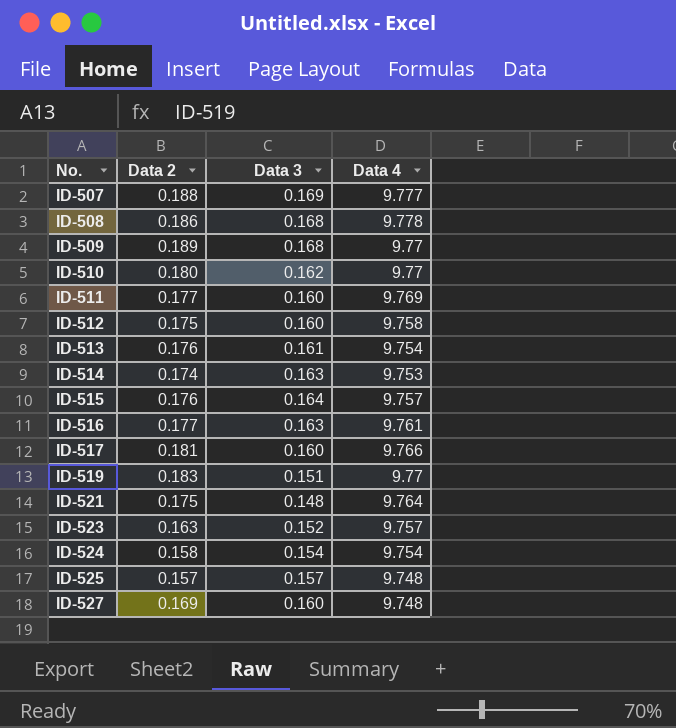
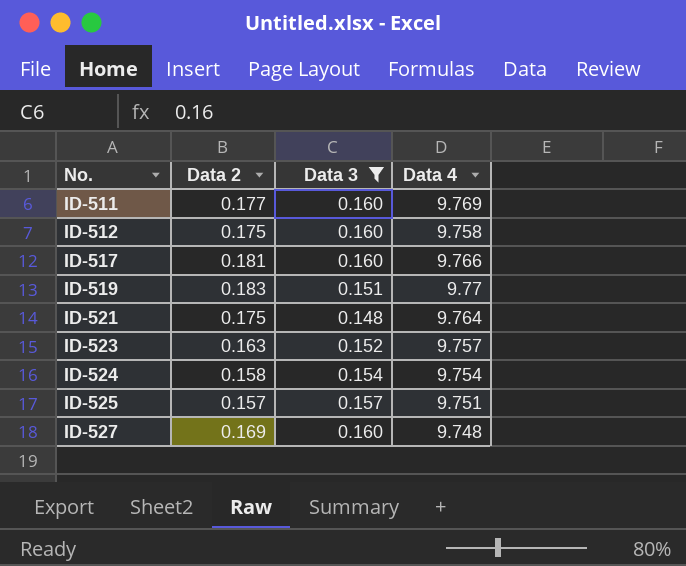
filter: none -> Data 3 <= 0.160
ID-525 | Data 4: 9.748 -> 9.751

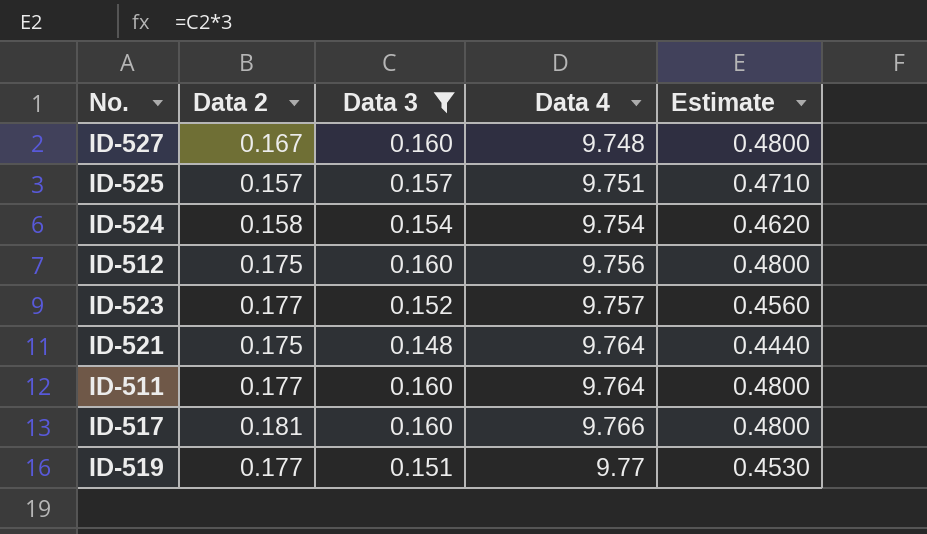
row order: No. ascending -> Data 4 ascending
column Estimate | formula: none -> [Data 3] * 3
ID-527 | Data 2: 0.169 -> 0.167
ID-512 | Data 4: 9.758 -> 9.756
ID-523 | Data 2: 0.163 -> 0.177
ID-511 | Data 4: 9.769 -> 9.764
ID-519 | Data 2: 0.183 -> 0.177

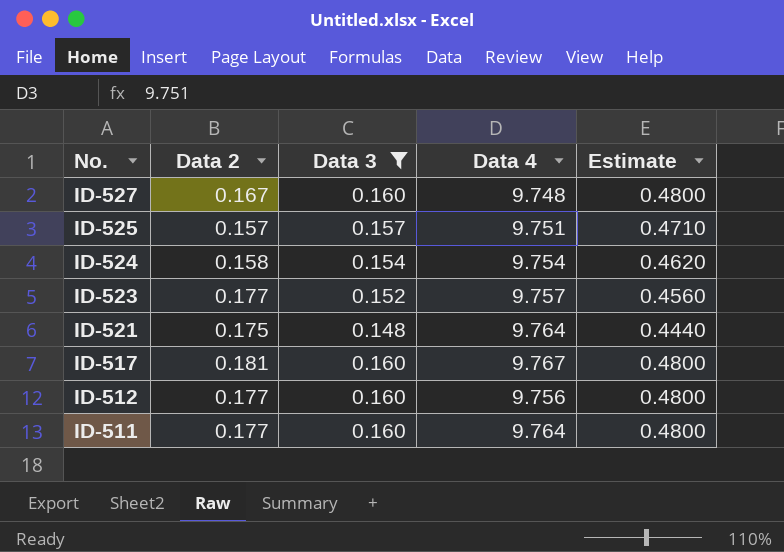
row order: Data 4 ascending -> No. descending
row ID-519: 0.177 | 0.151 | 9.77 | 0.4530 -> none
ID-517 | Data 4: 9.766 -> 9.767
ID-512 | Data 2: 0.175 -> 0.177

